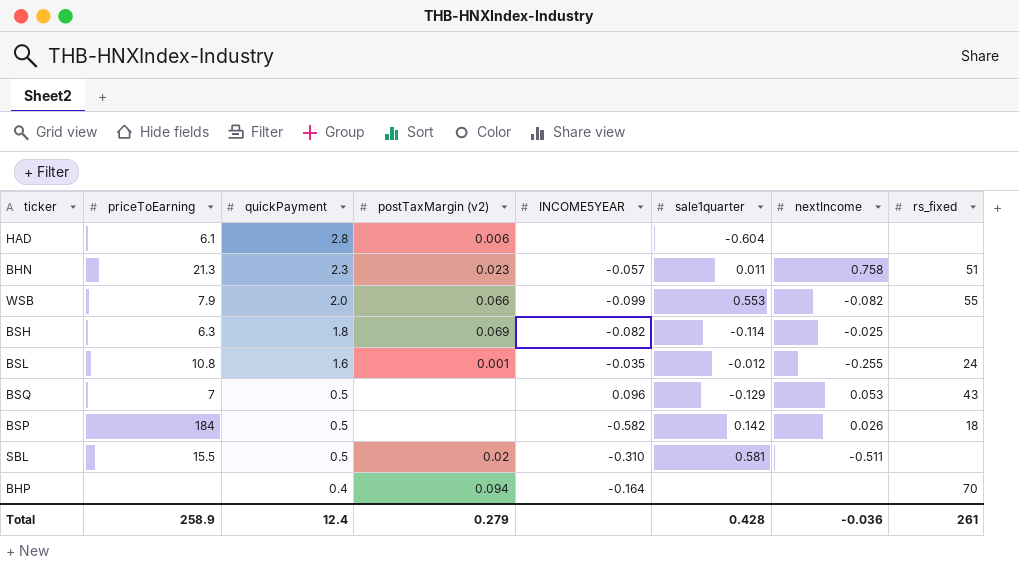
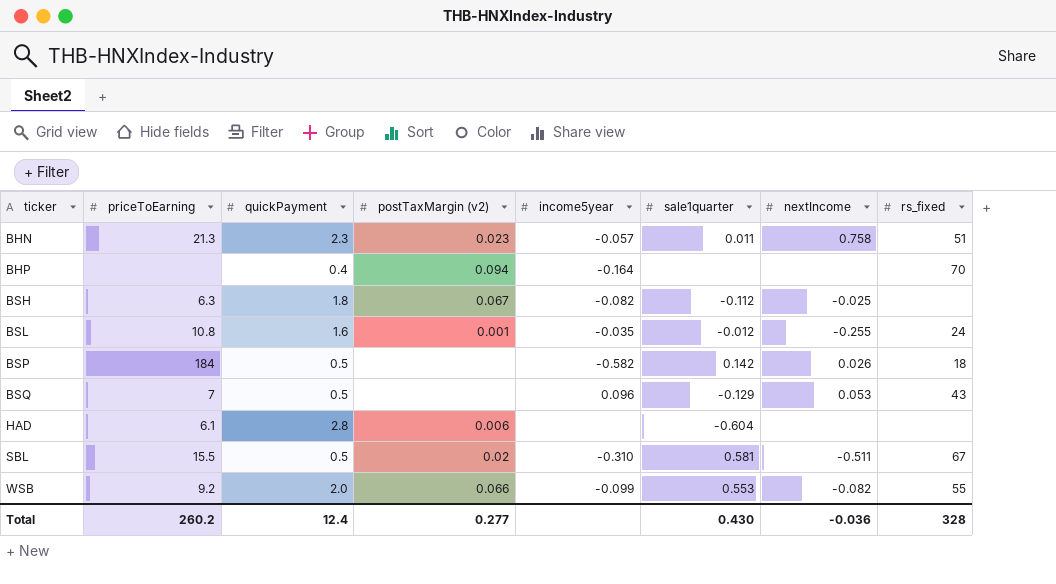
row order: quickPayment descending -> ticker ascending
column name: INCOME5YEAR -> income5year
BSH | postTaxMargin (v2): 0.069 -> 0.067
BSH | sale1quarter: -0.114 -> -0.112
SBL | rs_fixed: none -> 67
WSB | priceToEarning: 7.9 -> 9.2
Total | priceToEarning: 258.9 -> 260.2
Total | postTaxMargin (v2): 0.279 -> 0.277
Total | sale1quarter: 0.428 -> 0.430
Total | rs_fixed: 261 -> 328

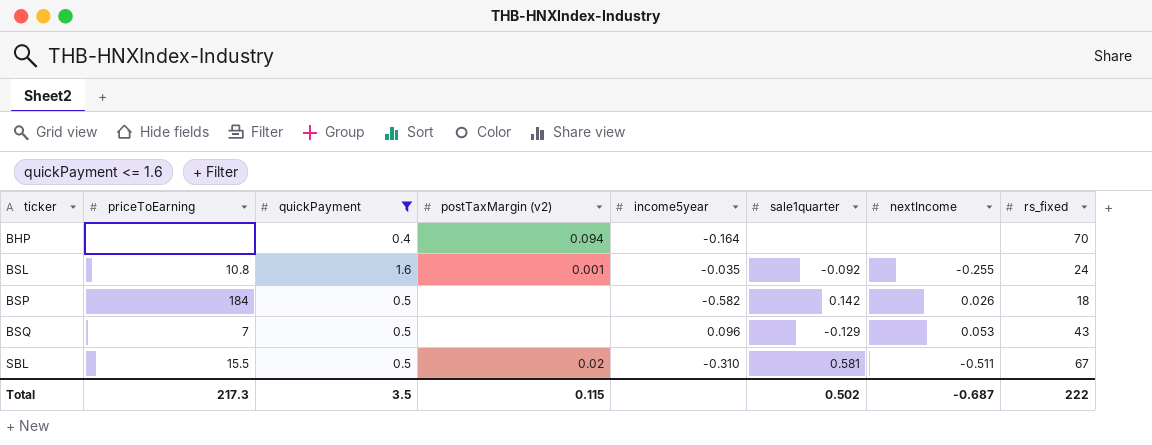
filter: none -> quickPayment <= 1.6
BSL | sale1quarter: -0.012 -> -0.092
Total | priceToEarning: 260.2 -> 217.3
Total | quickPayment: 12.4 -> 3.5
Total | postTaxMargin (v2): 0.277 -> 0.115
Total | sale1quarter: 0.430 -> 0.502
Total | nextIncome: -0.036 -> -0.687
Total | rs_fixed: 328 -> 222

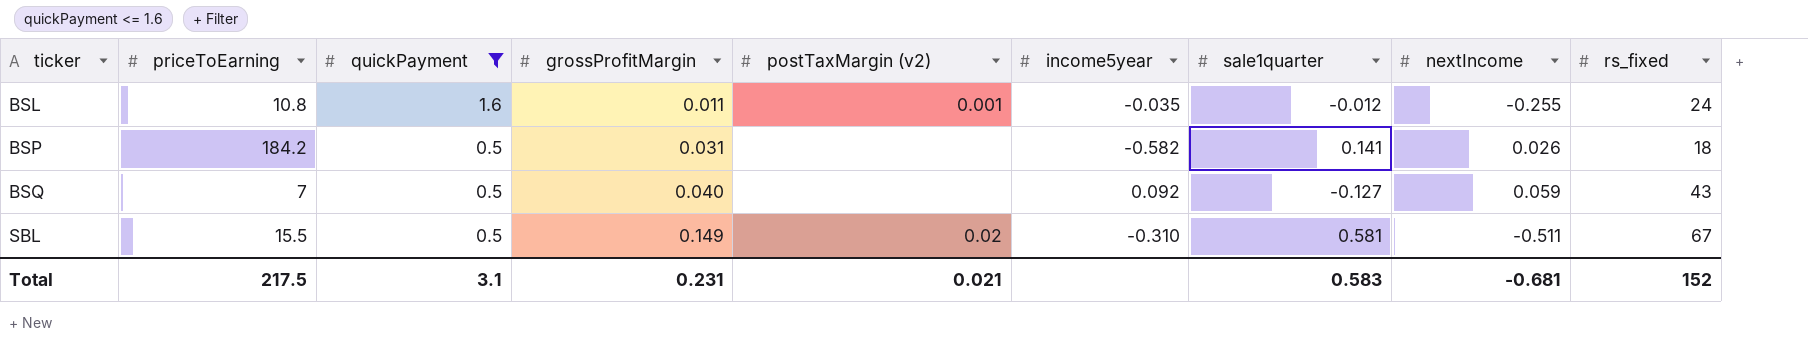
column grossProfitMargin | position: none -> 4
row BHP: none | 0.4 | 0.094 | -0.164 | none | none | 70 -> none
BSL | sale1quarter: -0.092 -> -0.012
BSP | priceToEarning: 184 -> 184.2
BSP | sale1quarter: 0.142 -> 0.141
BSQ | income5year: 0.096 -> 0.092
BSQ | sale1quarter: -0.129 -> -0.127
BSQ | nextIncome: 0.053 -> 0.059
Total | priceToEarning: 217.3 -> 217.5
Total | quickPayment: 3.5 -> 3.1
Total | postTaxMargin (v2): 0.115 -> 0.021
Total | sale1quarter: 0.502 -> 0.583
Total | nextIncome: -0.687 -> -0.681
Total | rs_fixed: 222 -> 152

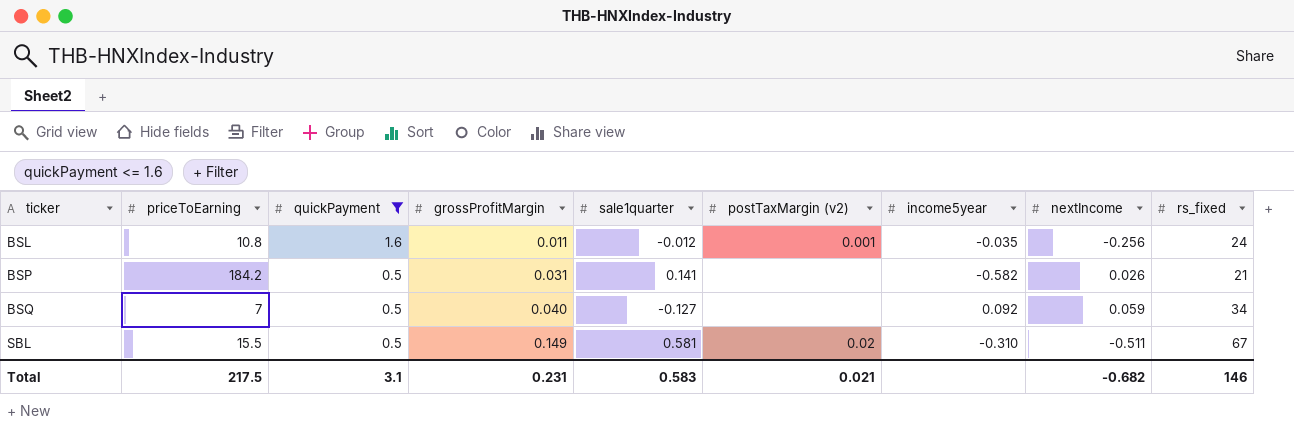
column sale1quarter | position: 7 -> 5
BSL | nextIncome: -0.255 -> -0.256
BSP | rs_fixed: 18 -> 21
BSQ | rs_fixed: 43 -> 34
Total | nextIncome: -0.681 -> -0.682
Total | rs_fixed: 152 -> 146

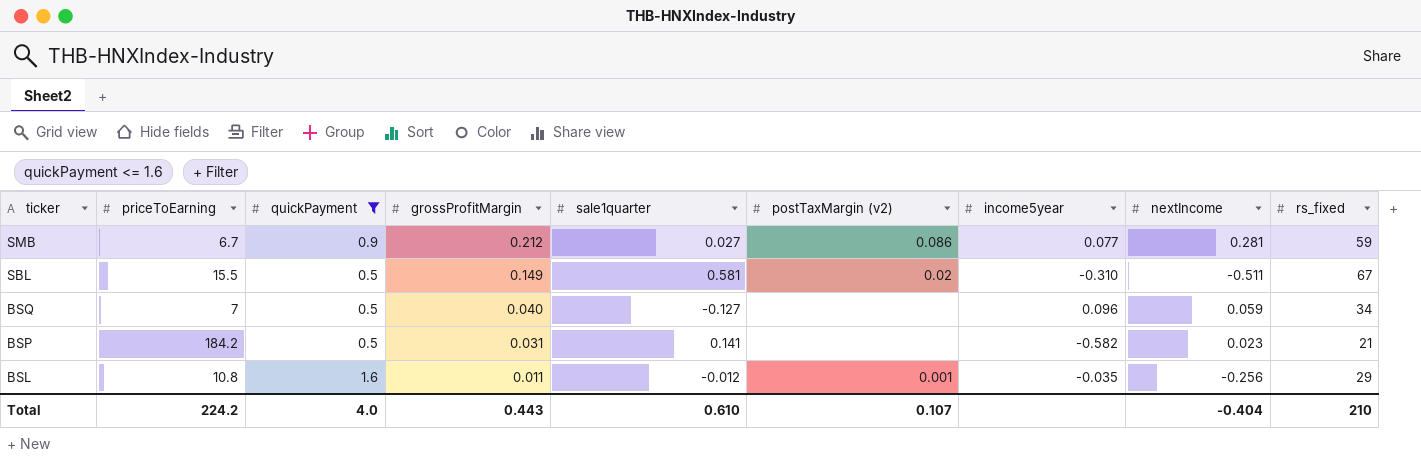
row order: ticker ascending -> ticker descending
row SMB: none -> 6.7 | 0.9 | 0.212 | 0.027 | 0.086 | 0.077 | 0.281 | 59
BSQ | income5year: 0.092 -> 0.096
BSP | nextIncome: 0.026 -> 0.023
BSL | rs_fixed: 24 -> 29
Total | priceToEarning: 217.5 -> 224.2
Total | quickPayment: 3.1 -> 4.0
Total | grossProfitMargin: 0.231 -> 0.443
Total | sale1quarter: 0.583 -> 0.610
Total | postTaxMargin (v2): 0.021 -> 0.107
Total | nextIncome: -0.682 -> -0.404
Total | rs_fixed: 146 -> 210

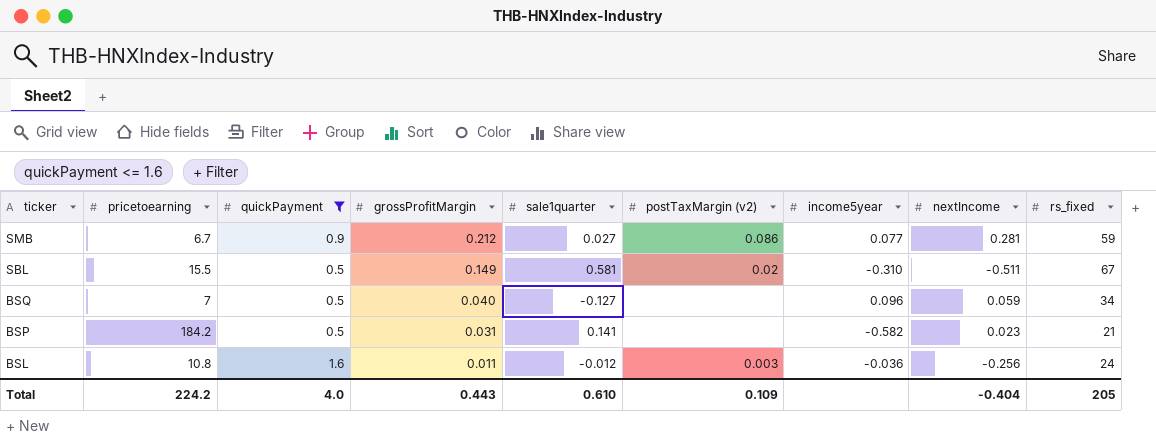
column name: priceToEarning -> pricetoearning
BSL | postTaxMargin (v2): 0.001 -> 0.003
BSL | income5year: -0.035 -> -0.036
BSL | rs_fixed: 29 -> 24
Total | postTaxMargin (v2): 0.107 -> 0.109
Total | rs_fixed: 210 -> 205

